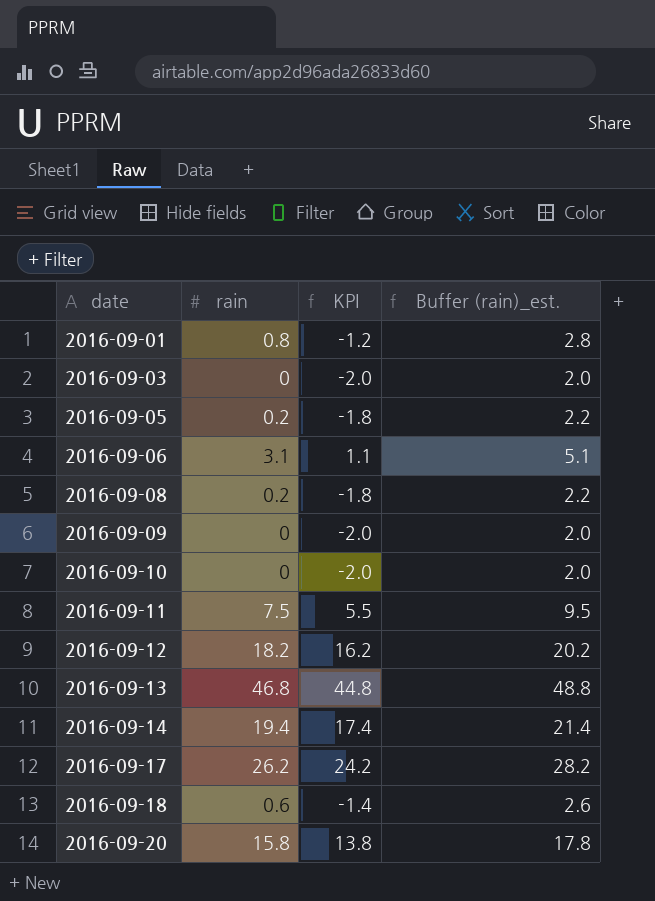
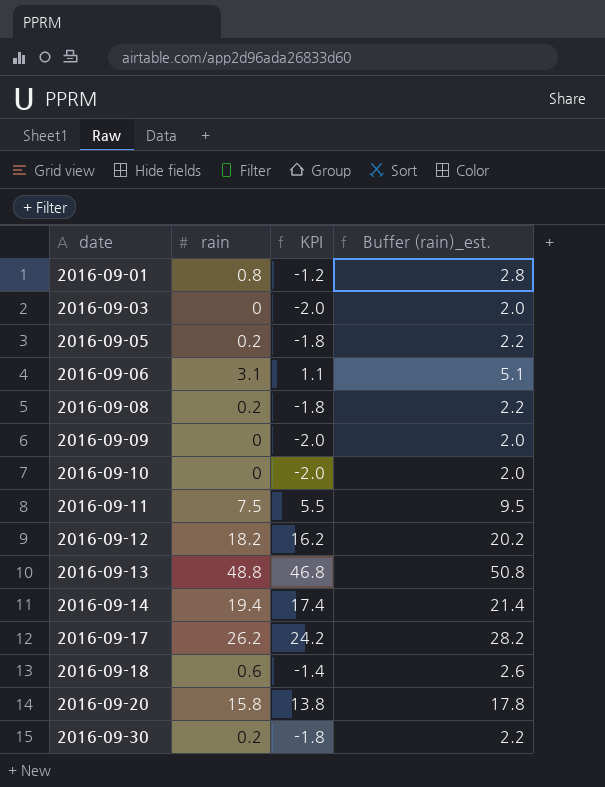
2016-09-13 | rain: 46.8 -> 48.8
2016-09-13 | KPI: 44.8 -> 46.8
2016-09-13 | Buffer (rain)_est.: 48.8 -> 50.8
row 2016-09-30: none -> 0.2 | -1.8 | 2.2

